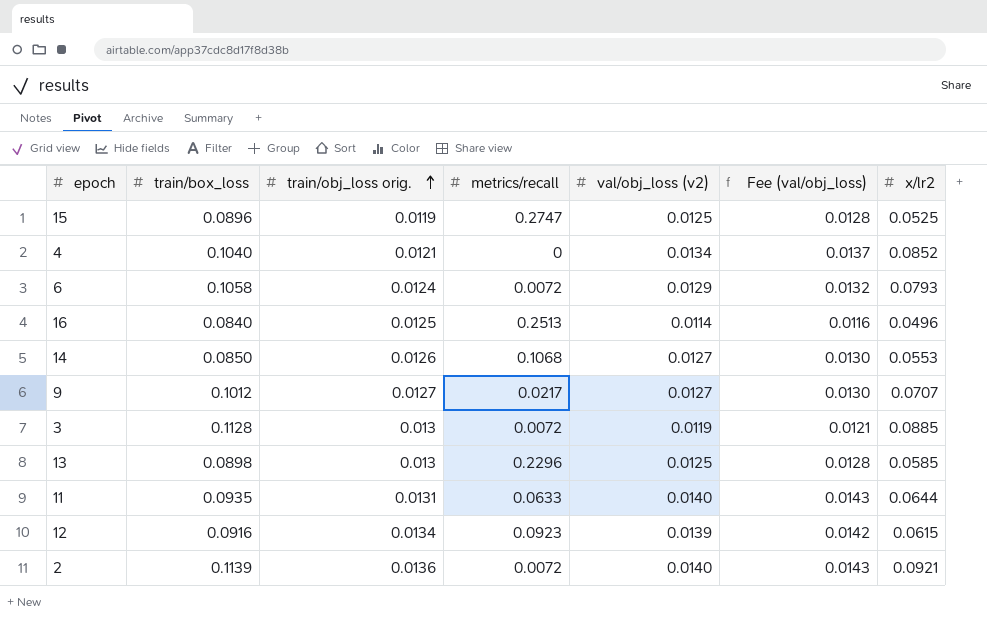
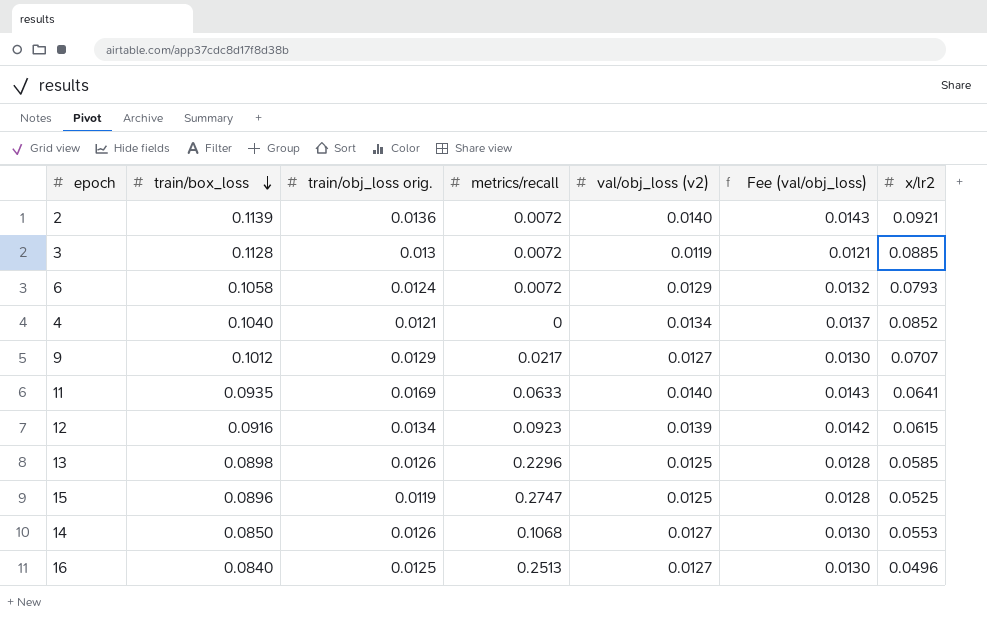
row order: train/obj_loss orig. ascending -> train/box_loss descending
9 | train/obj_loss orig.: 0.0127 -> 0.0129
11 | train/obj_loss orig.: 0.0131 -> 0.0169
11 | x/lr2: 0.0644 -> 0.0641
13 | train/obj_loss orig.: 0.013 -> 0.0126
16 | val/obj_loss (v2): 0.0114 -> 0.0127
16 | Fee (val/obj_loss): 0.0116 -> 0.0130

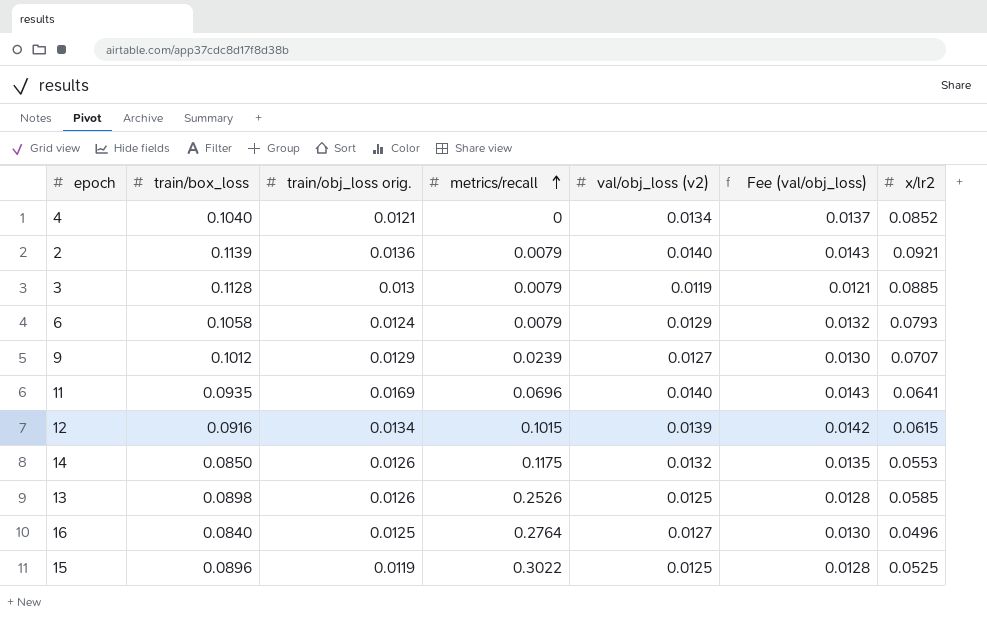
row order: train/box_loss descending -> metrics/recall ascending
2 | metrics/recall: 0.0072 -> 0.0079
3 | metrics/recall: 0.0072 -> 0.0079
6 | metrics/recall: 0.0072 -> 0.0079
9 | metrics/recall: 0.0217 -> 0.0239
11 | metrics/recall: 0.0633 -> 0.0696
12 | metrics/recall: 0.0923 -> 0.1015
14 | metrics/recall: 0.1068 -> 0.1175
14 | val/obj_loss (v2): 0.0127 -> 0.0132
14 | Fee (val/obj_loss): 0.0130 -> 0.0135
13 | metrics/recall: 0.2296 -> 0.2526
16 | metrics/recall: 0.2513 -> 0.2764
15 | metrics/recall: 0.2747 -> 0.3022

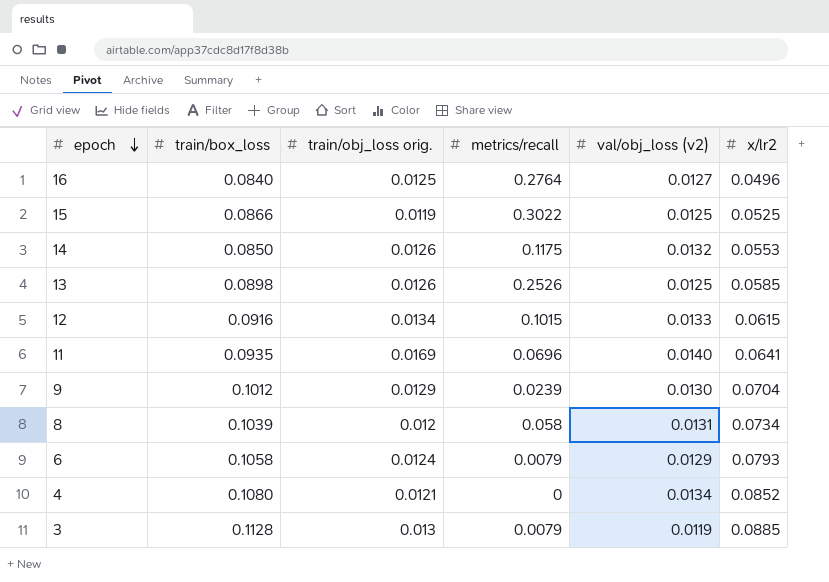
row order: metrics/recall ascending -> epoch descending
column Fee (val/obj_loss) | formula: [val/obj_loss (v2)] * 1.02 -> none
row 2: 0.1139 | 0.0136 | 0.0079 | 0.0140 | 0.0143 | 0.0921 -> none
15 | train/box_loss: 0.0896 -> 0.0866
12 | val/obj_loss (v2): 0.0139 -> 0.0133
9 | val/obj_loss (v2): 0.0127 -> 0.0130
9 | x/lr2: 0.0707 -> 0.0704
row 8: none -> 0.1039 | 0.012 | 0.058 | 0.0131 | 0.0734
4 | train/box_loss: 0.1040 -> 0.1080

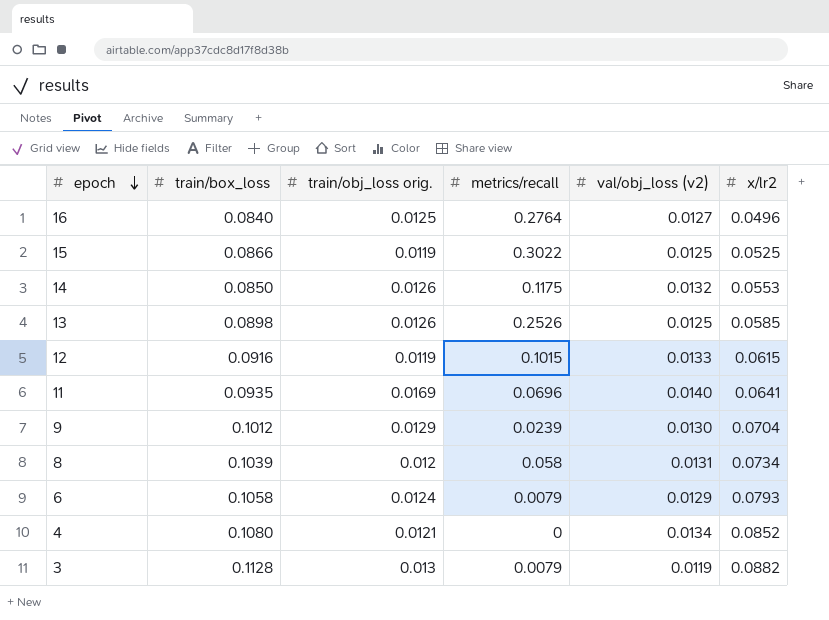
12 | train/obj_loss orig.: 0.0134 -> 0.0119
3 | x/lr2: 0.0885 -> 0.0882

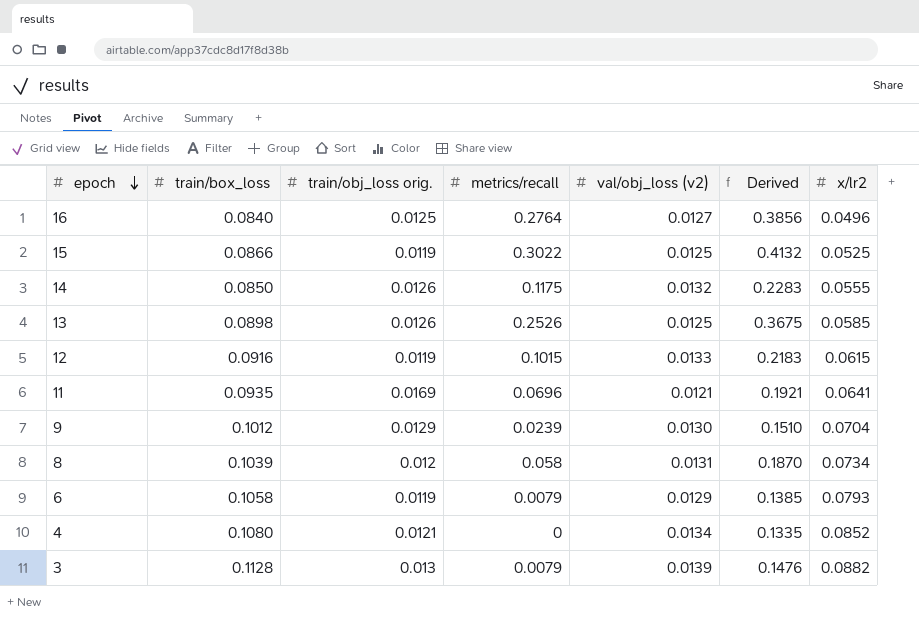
column Derived | formula: none -> [train/box_loss] + [train/obj_loss orig.] + [metrics/recall] + [val/obj_loss (v2)]
14 | x/lr2: 0.0553 -> 0.0555
11 | val/obj_loss (v2): 0.0140 -> 0.0121
6 | train/obj_loss orig.: 0.0124 -> 0.0119
3 | val/obj_loss (v2): 0.0119 -> 0.0139

